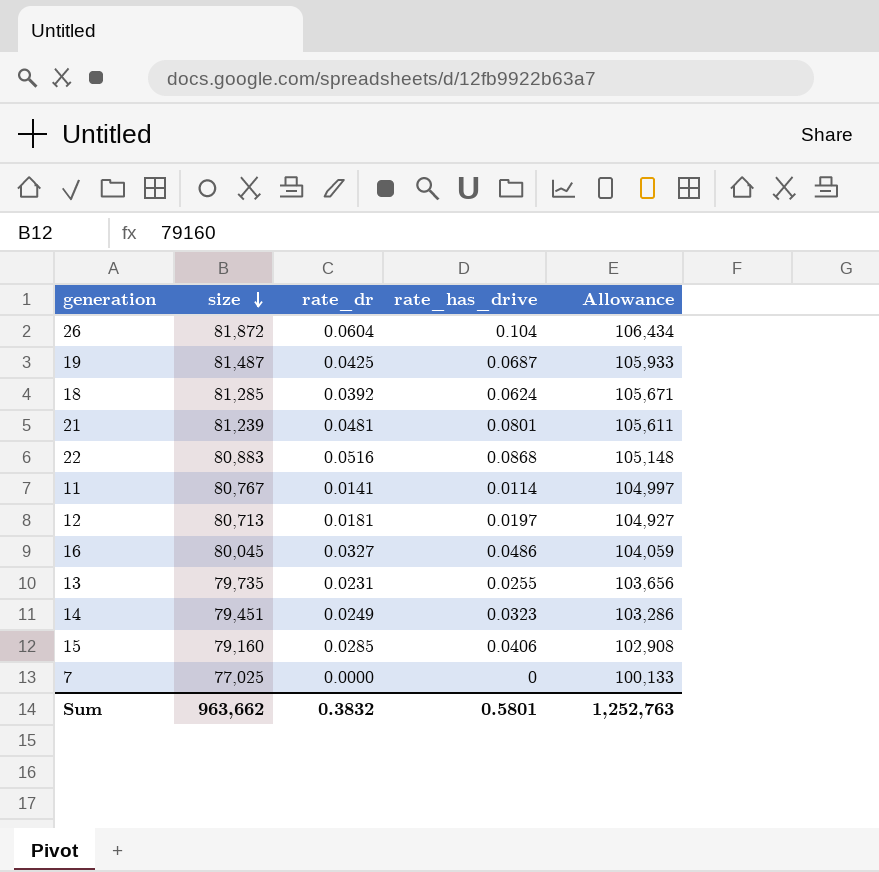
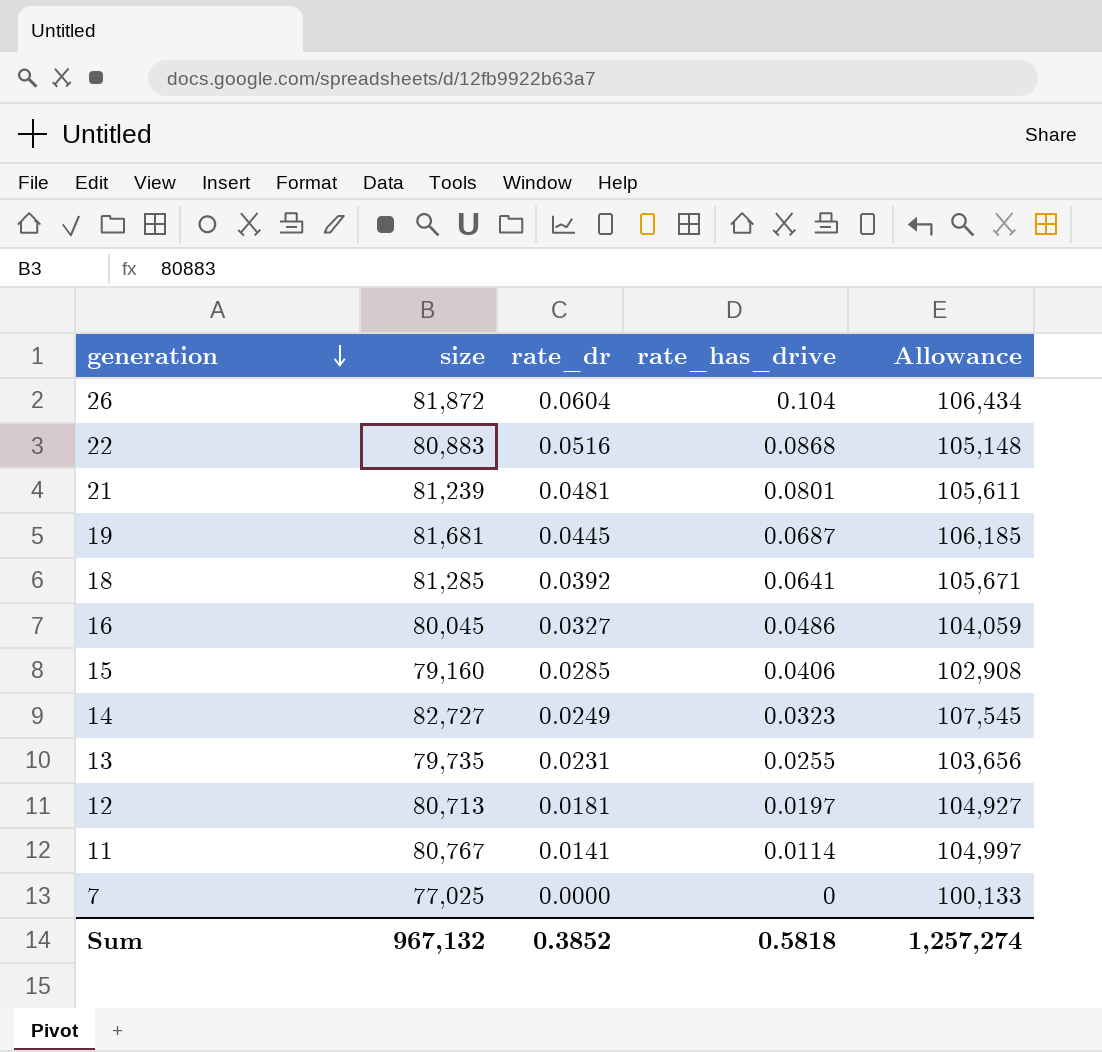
row order: size descending -> generation descending
19 | size: 81,487 -> 81,681
19 | rate_dr: 0.0425 -> 0.0445
19 | Allowance: 105,933 -> 106,185
18 | rate_has_drive: 0.0624 -> 0.0641
14 | size: 79,451 -> 82,727
14 | Allowance: 103,286 -> 107,545
Sum | size: 963,662 -> 967,132
Sum | rate_dr: 0.3832 -> 0.3852
Sum | rate_has_drive: 0.5801 -> 0.5818
Sum | Allowance: 1,252,763 -> 1,257,274

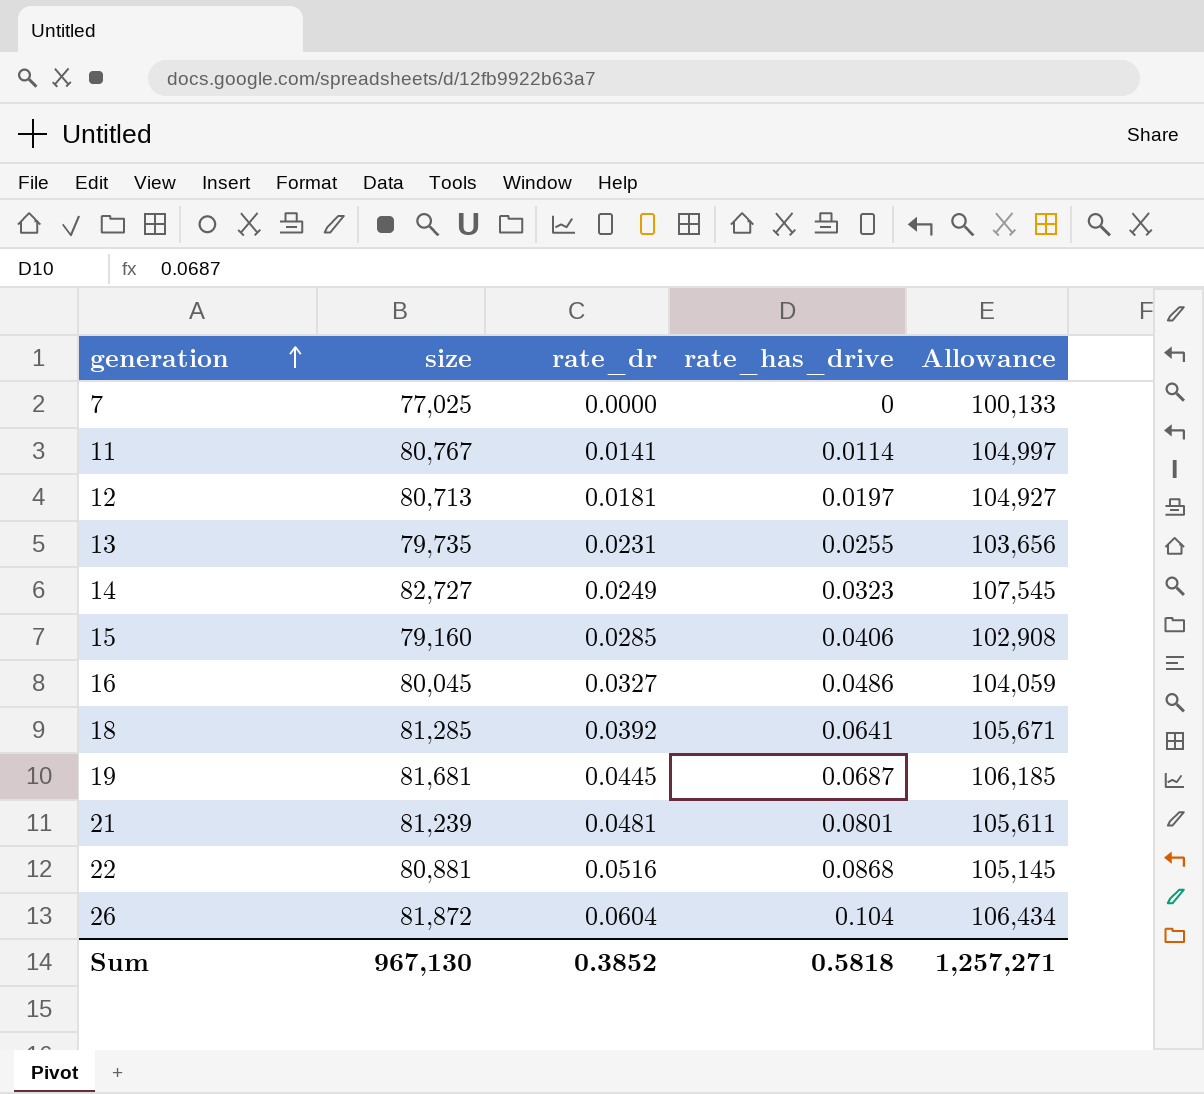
row order: generation descending -> generation ascending
22 | size: 80,883 -> 80,881
22 | Allowance: 105,148 -> 105,145
Sum | size: 967,132 -> 967,130
Sum | Allowance: 1,257,274 -> 1,257,271

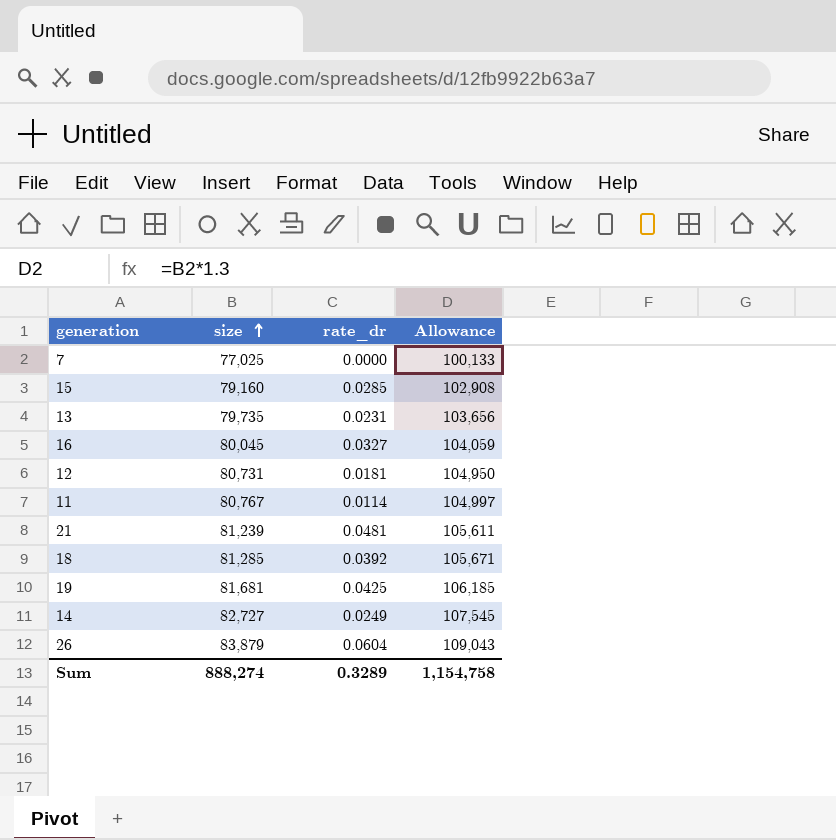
row order: generation ascending -> size ascending
column rate_has_drive | position: 4 -> none
row 22: 80,881 | 0.0516 | 0.0868 | 105,145 -> none
12 | size: 80,713 -> 80,731
12 | Allowance: 104,927 -> 104,950
11 | rate_dr: 0.0141 -> 0.0114
19 | rate_dr: 0.0445 -> 0.0425
26 | size: 81,872 -> 83,879
26 | Allowance: 106,434 -> 109,043
Sum | size: 967,130 -> 888,274
Sum | rate_dr: 0.3852 -> 0.3289
Sum | Allowance: 1,257,271 -> 1,154,758

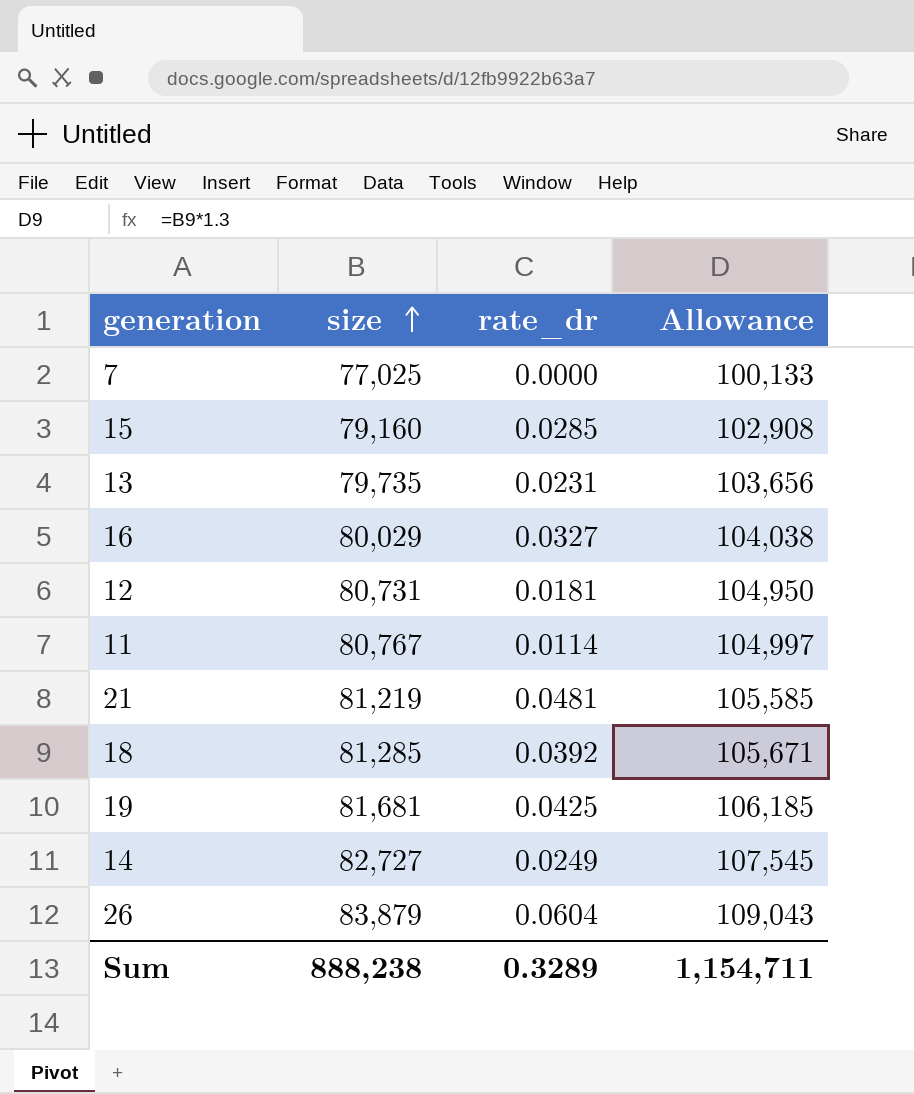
16 | size: 80,045 -> 80,029
16 | Allowance: 104,059 -> 104,038
21 | size: 81,239 -> 81,219
21 | Allowance: 105,611 -> 105,585
Sum | size: 888,274 -> 888,238
Sum | Allowance: 1,154,758 -> 1,154,711

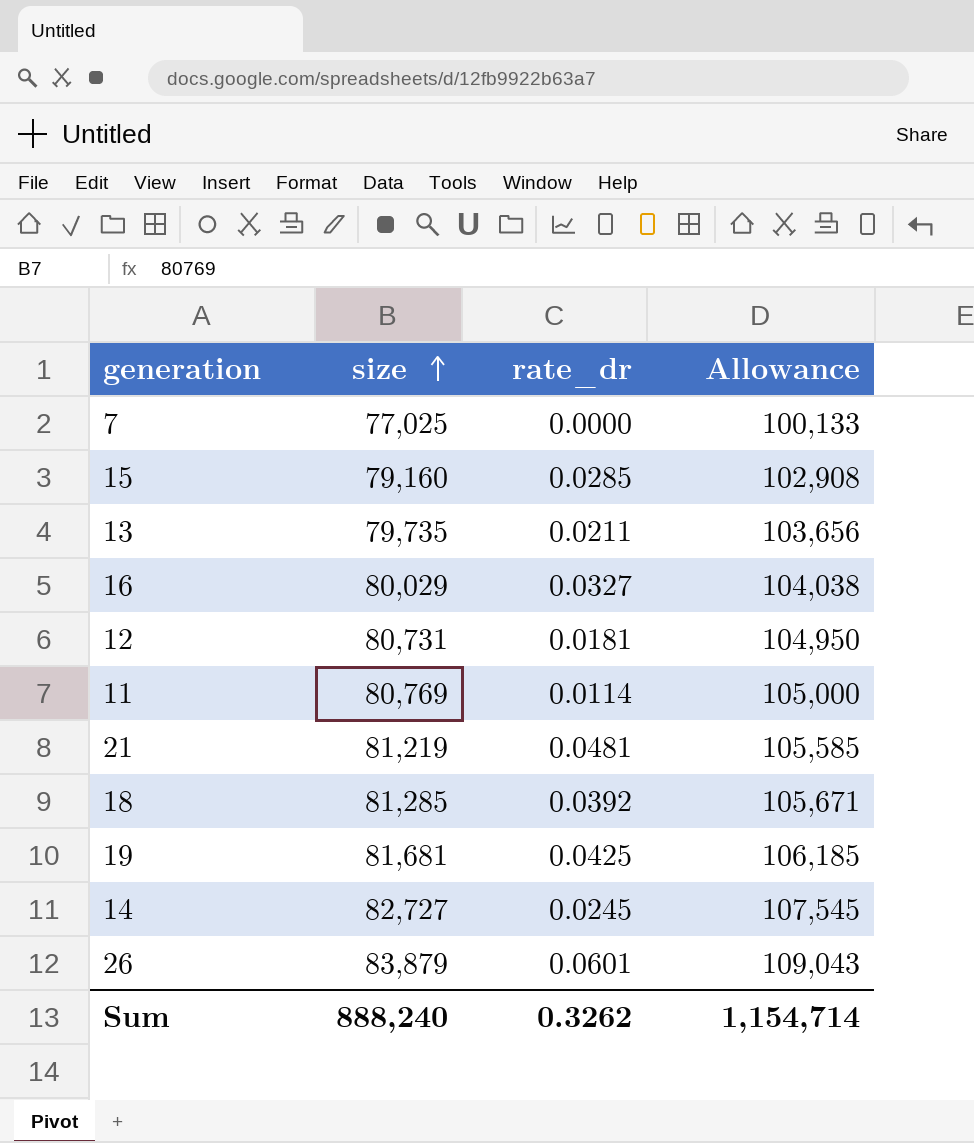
13 | rate_dr: 0.0231 -> 0.0211
11 | size: 80,767 -> 80,769
11 | Allowance: 104,997 -> 105,000
14 | rate_dr: 0.0249 -> 0.0245
26 | rate_dr: 0.0604 -> 0.0601
Sum | size: 888,238 -> 888,240
Sum | rate_dr: 0.3289 -> 0.3262
Sum | Allowance: 1,154,711 -> 1,154,714

